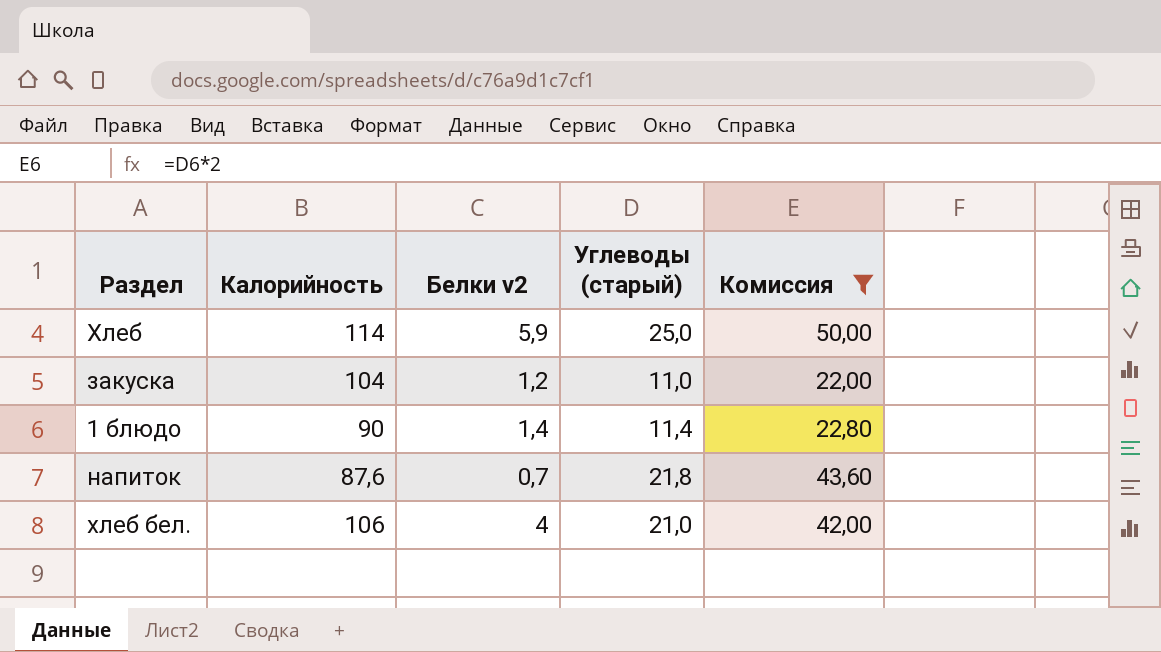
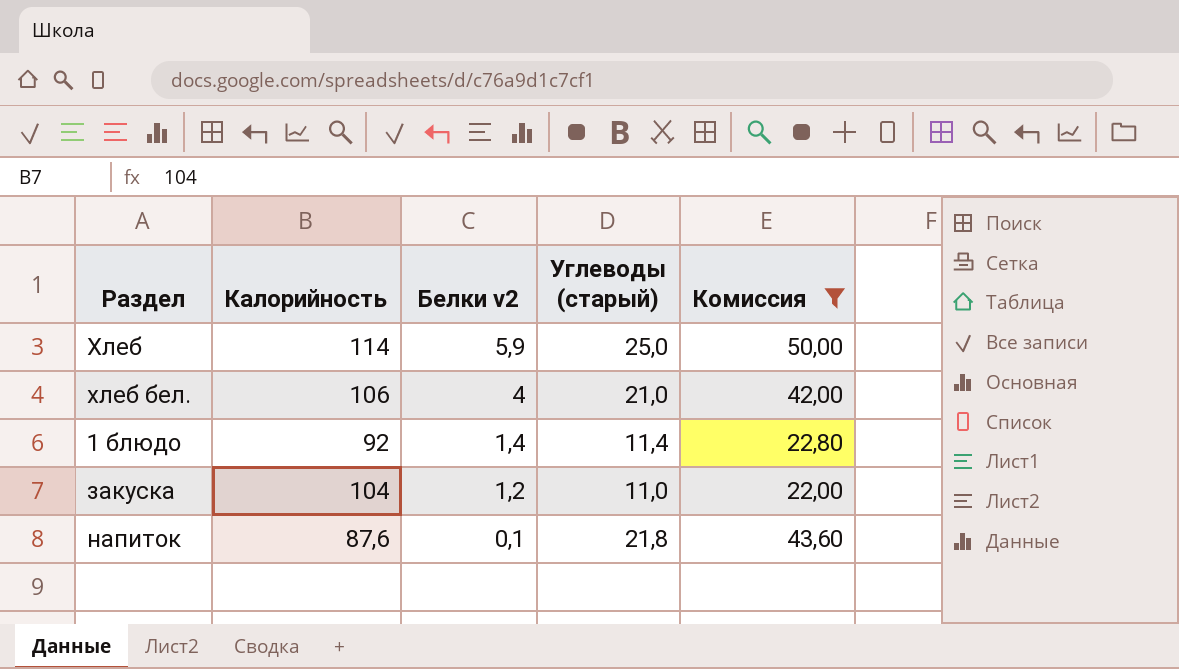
row order: none -> Белки v2 descending
1 блюдо | Калорийность: 90 -> 92
напиток | Белки v2: 0,7 -> 0,1

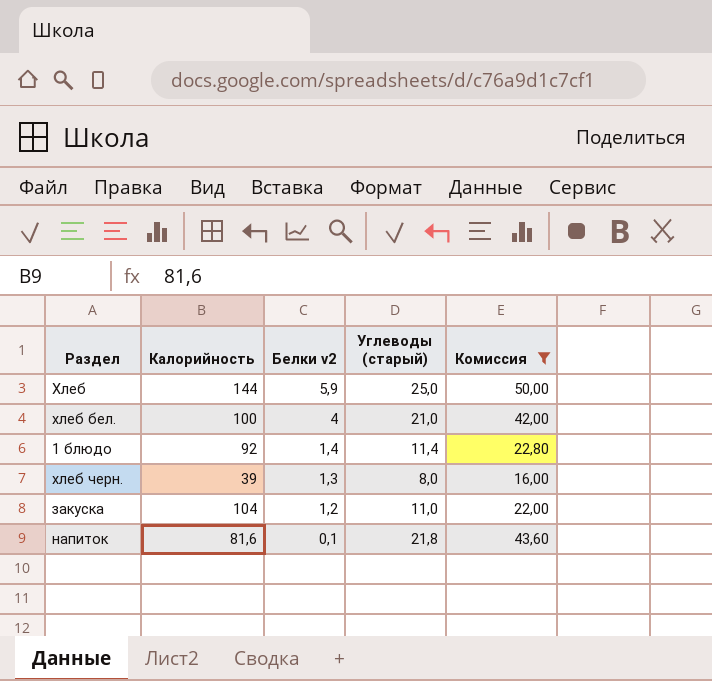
Хлеб | Калорийность: 114 -> 144
хлеб бел. | Калорийность: 106 -> 100
row хлеб черн.: none -> 39 | 1,3 | 8,0 | 16,00
напиток | Калорийность: 87,6 -> 81,6

